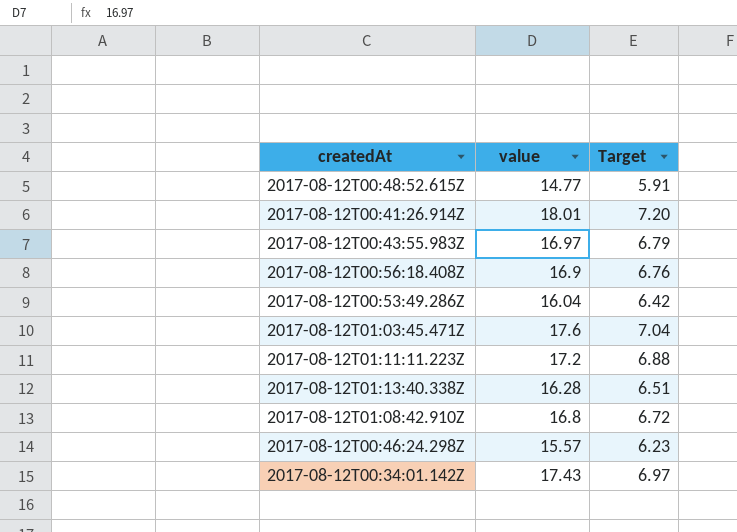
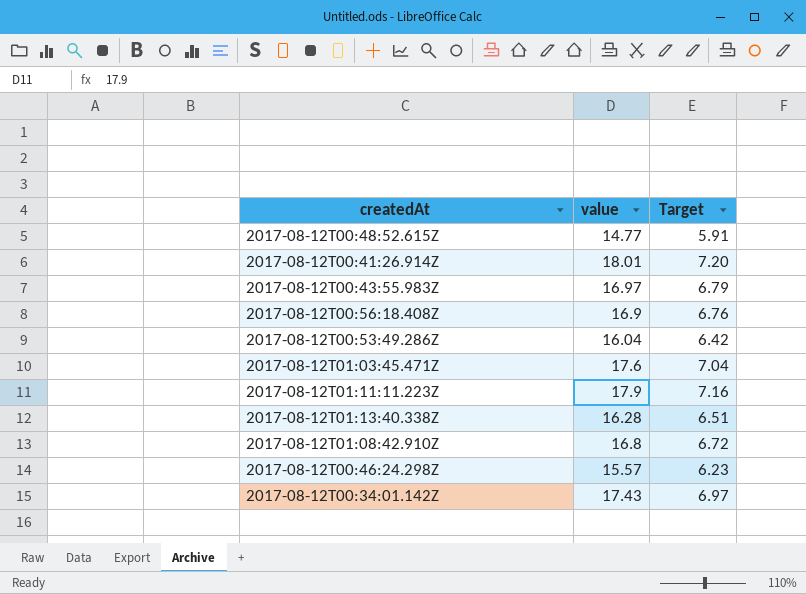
2017-08-12T01:11:11.223Z | value: 17.2 -> 17.9
2017-08-12T01:11:11.223Z | Target: 6.88 -> 7.16

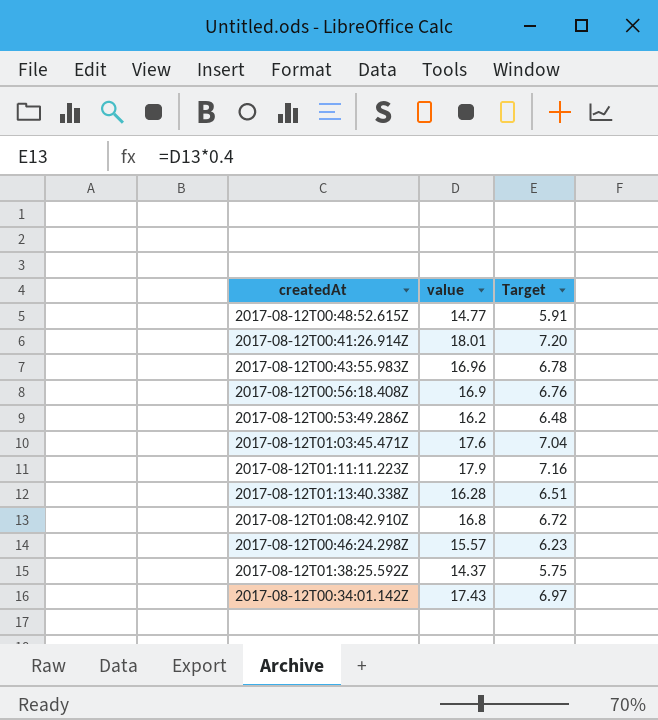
2017-08-12T00:43:55.983Z | value: 16.97 -> 16.96
2017-08-12T00:43:55.983Z | Target: 6.79 -> 6.78
2017-08-12T00:53:49.286Z | value: 16.04 -> 16.2
2017-08-12T00:53:49.286Z | Target: 6.42 -> 6.48
row 2017-08-12T01:38:25.592Z: none -> 14.37 | 5.75

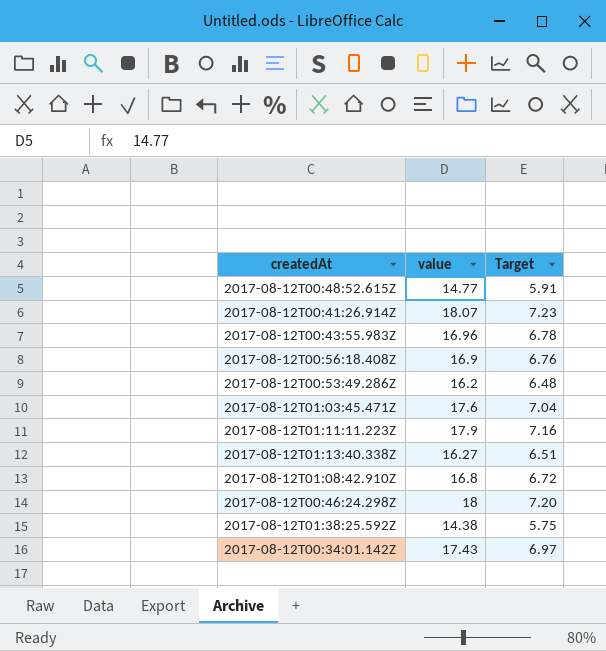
2017-08-12T00:41:26.914Z | value: 18.01 -> 18.07
2017-08-12T00:41:26.914Z | Target: 7.20 -> 7.23
2017-08-12T01:13:40.338Z | value: 16.28 -> 16.27
2017-08-12T00:46:24.298Z | value: 15.57 -> 18
2017-08-12T00:46:24.298Z | Target: 6.23 -> 7.20
2017-08-12T01:38:25.592Z | value: 14.37 -> 14.38

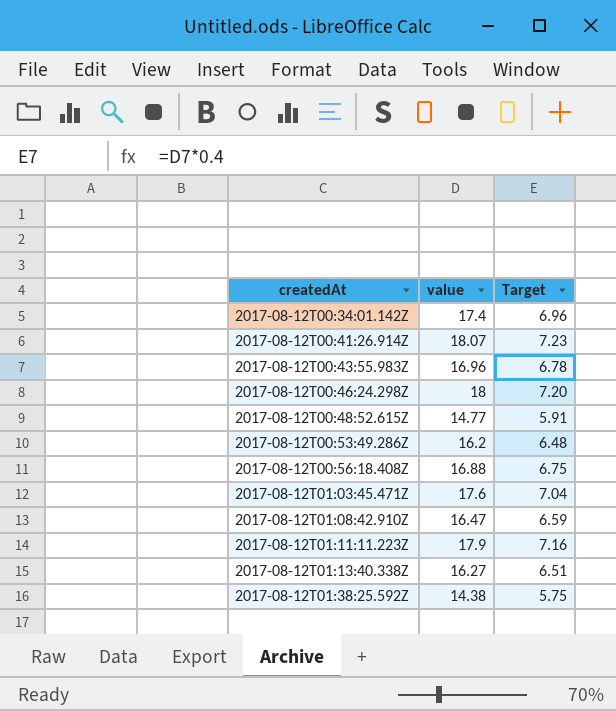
row order: none -> createdAt ascending
2017-08-12T00:34:01.142Z | value: 17.43 -> 17.4
2017-08-12T00:34:01.142Z | Target: 6.97 -> 6.96
2017-08-12T00:56:18.408Z | value: 16.9 -> 16.88
2017-08-12T00:56:18.408Z | Target: 6.76 -> 6.75
2017-08-12T01:08:42.910Z | value: 16.8 -> 16.47
2017-08-12T01:08:42.910Z | Target: 6.72 -> 6.59

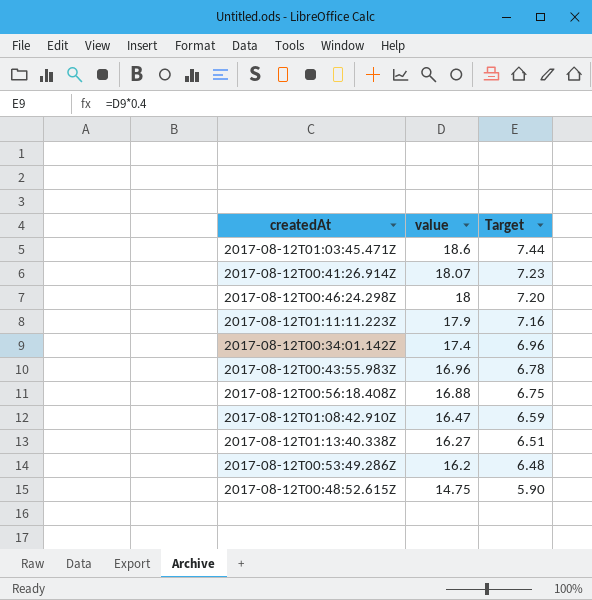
row order: createdAt ascending -> value descending
row 2017-08-12T01:38:25.592Z: 14.38 | 5.75 -> none
2017-08-12T01:03:45.471Z | value: 17.6 -> 18.6
2017-08-12T01:03:45.471Z | Target: 7.04 -> 7.44
2017-08-12T00:48:52.615Z | value: 14.77 -> 14.75
2017-08-12T00:48:52.615Z | Target: 5.91 -> 5.90

